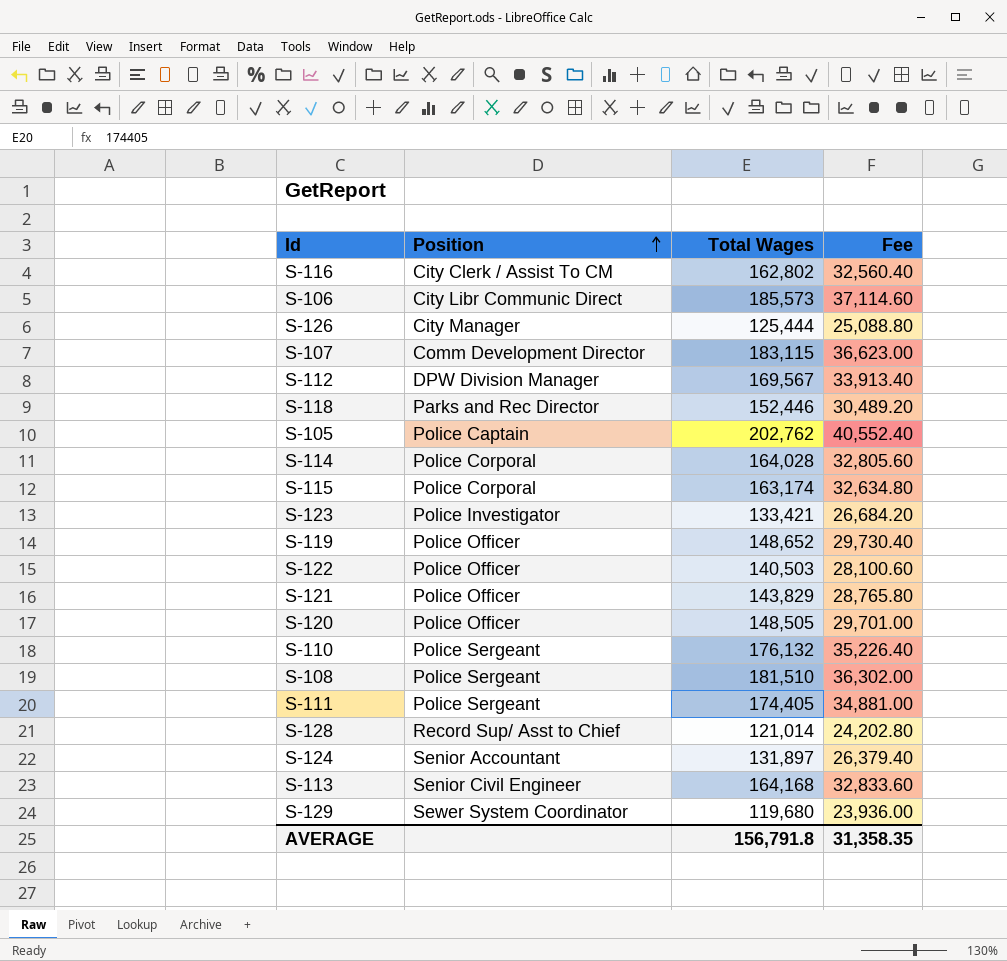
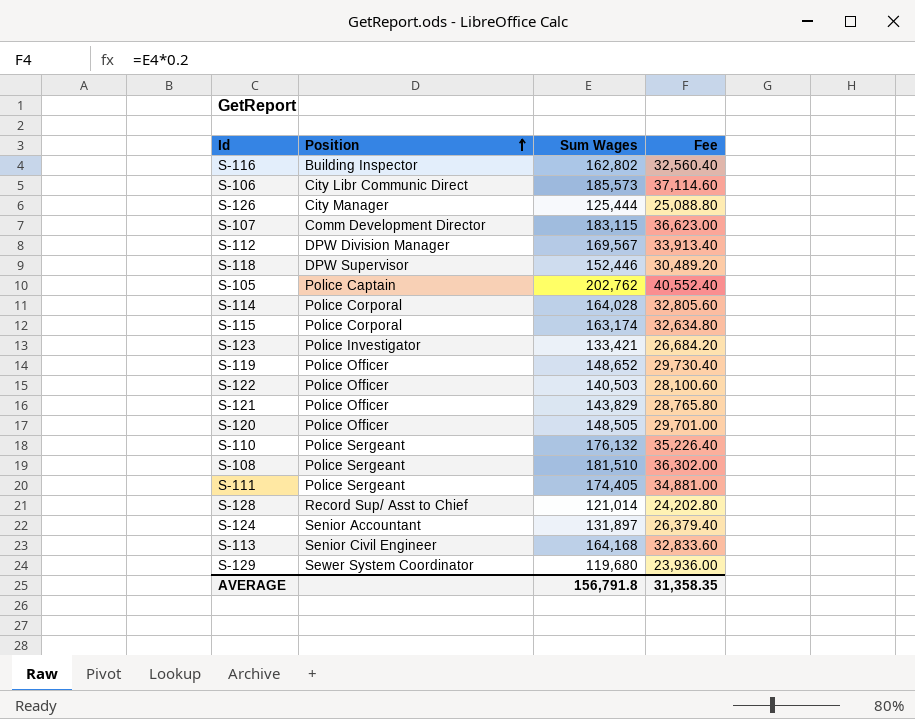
column name: Total Wages -> Sum Wages
S-116 | Position: City Clerk / Assist To CM -> Building Inspector
S-118 | Position: Parks and Rec Director -> DPW Supervisor

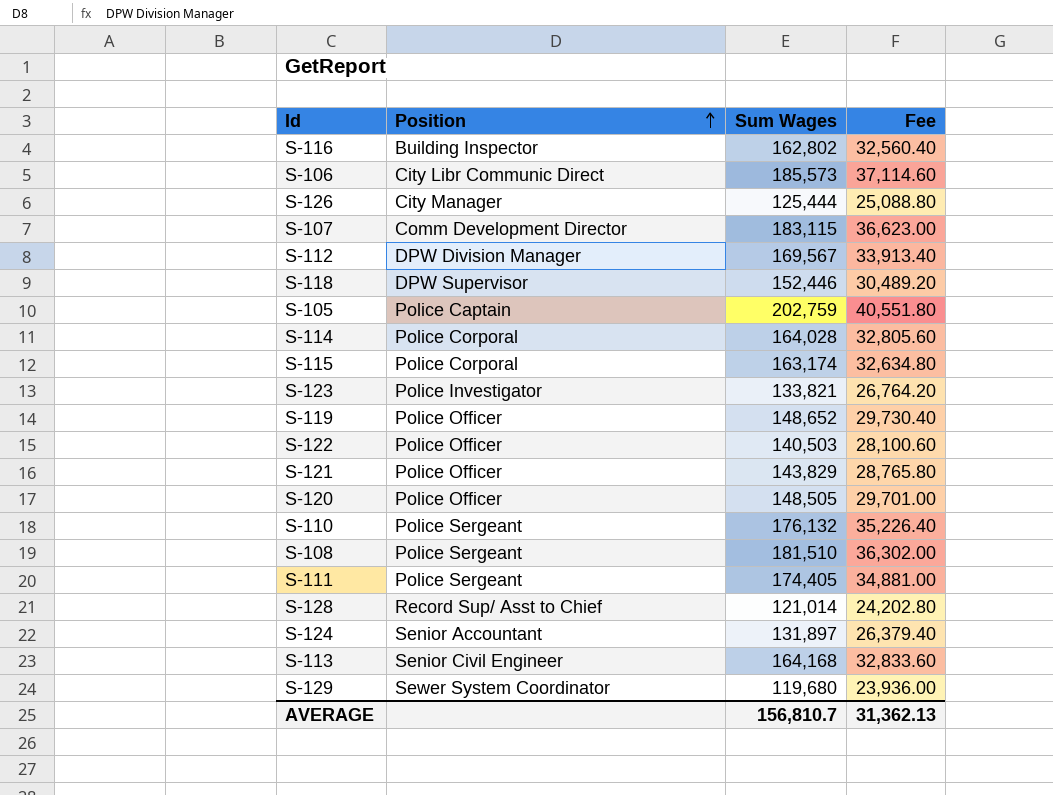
S-105 | Sum Wages: 202,762 -> 202,759
S-105 | Fee: 40,552.40 -> 40,551.80
S-123 | Sum Wages: 133,421 -> 133,821
S-123 | Fee: 26,684.20 -> 26,764.20
AVERAGE | Sum Wages: 156,791.8 -> 156,810.7
AVERAGE | Fee: 31,358.35 -> 31,362.13

